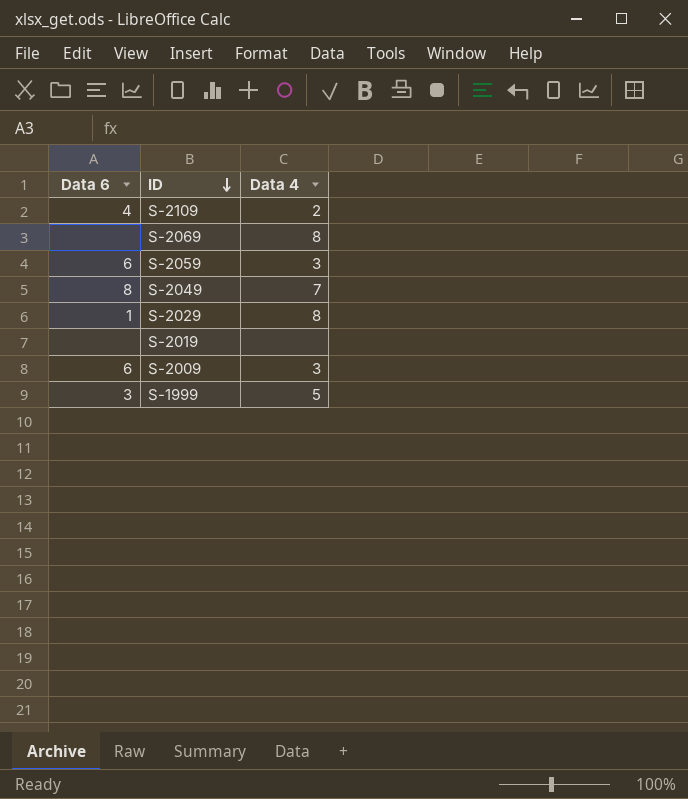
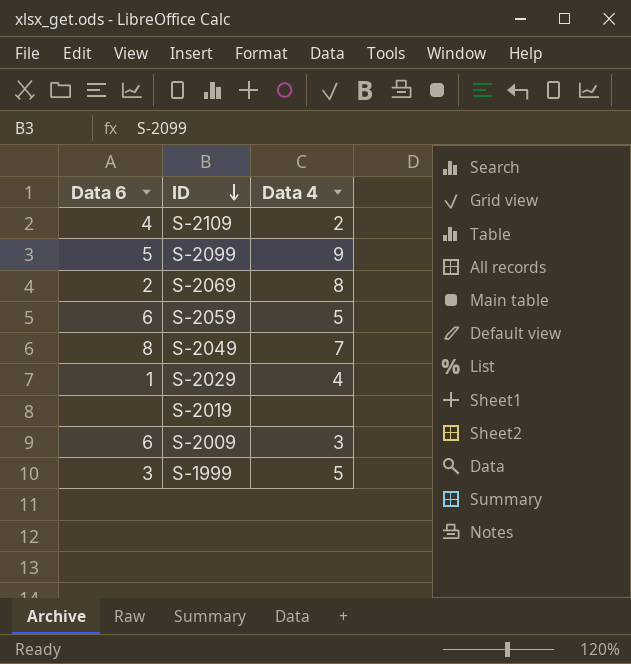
row S-2099: none -> 5 | 9
S-2069 | Data 6: none -> 2
S-2059 | Data 4: 3 -> 5
S-2029 | Data 4: 8 -> 4

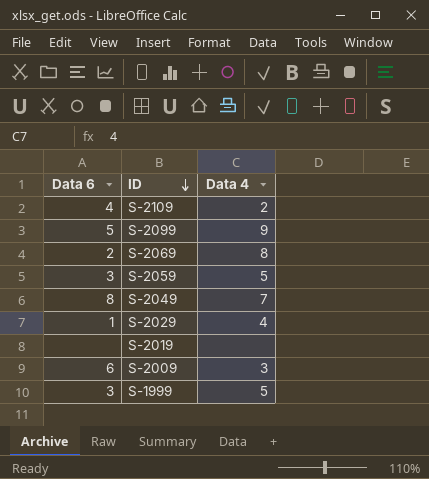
S-2059 | Data 6: 6 -> 3

